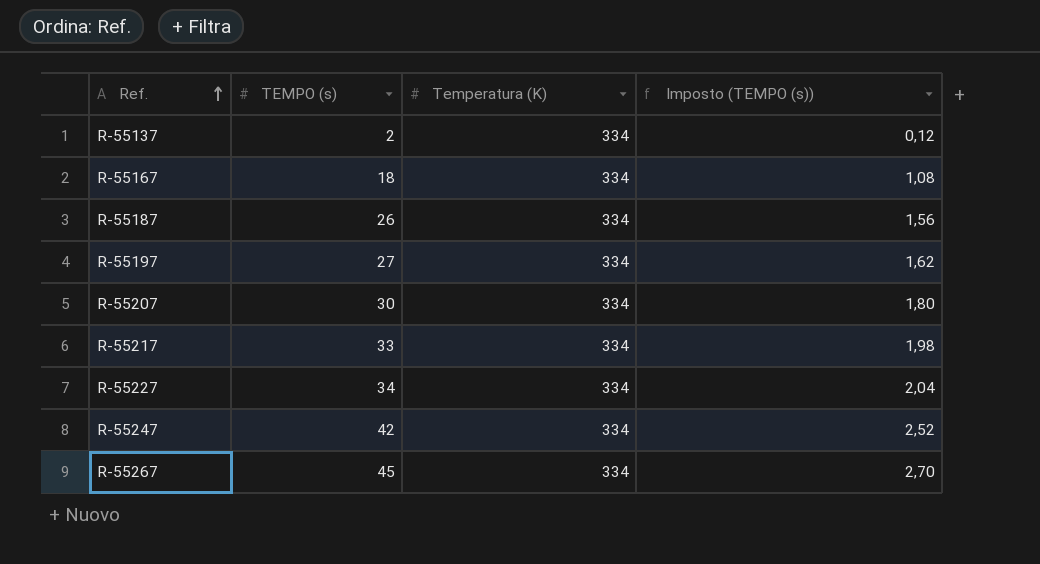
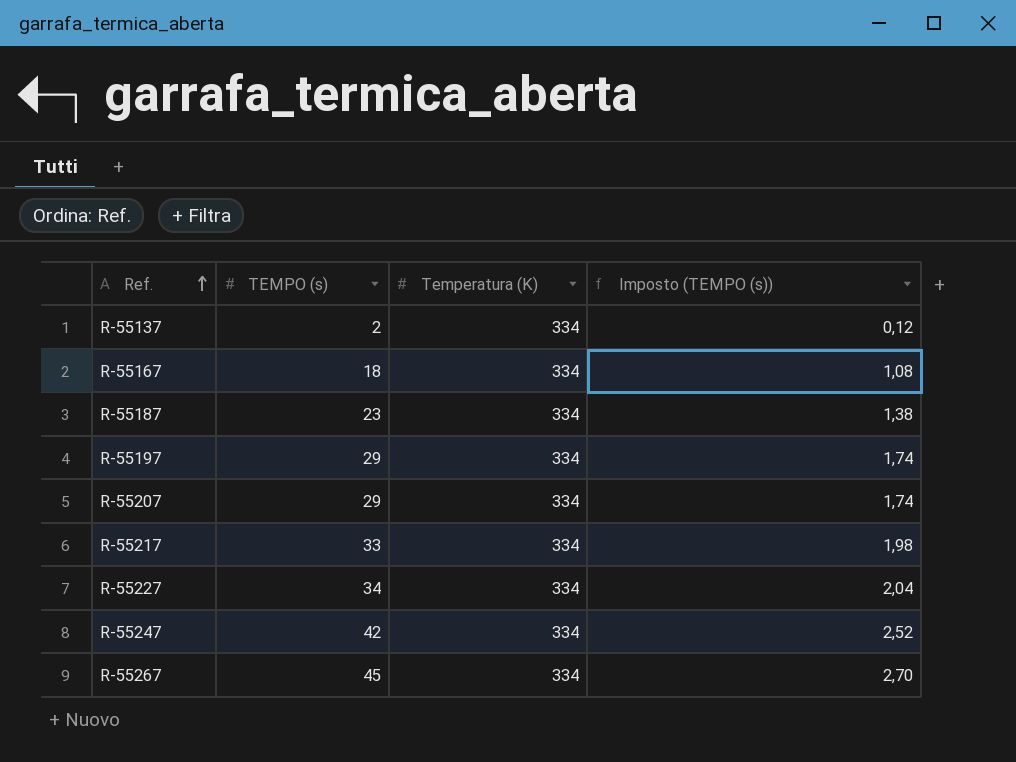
R-55187 | TEMPO (s): 26 -> 23
R-55187 | Imposto (TEMPO (s)): 1,56 -> 1,38
R-55197 | TEMPO (s): 27 -> 29
R-55197 | Imposto (TEMPO (s)): 1,62 -> 1,74
R-55207 | TEMPO (s): 30 -> 29
R-55207 | Imposto (TEMPO (s)): 1,80 -> 1,74

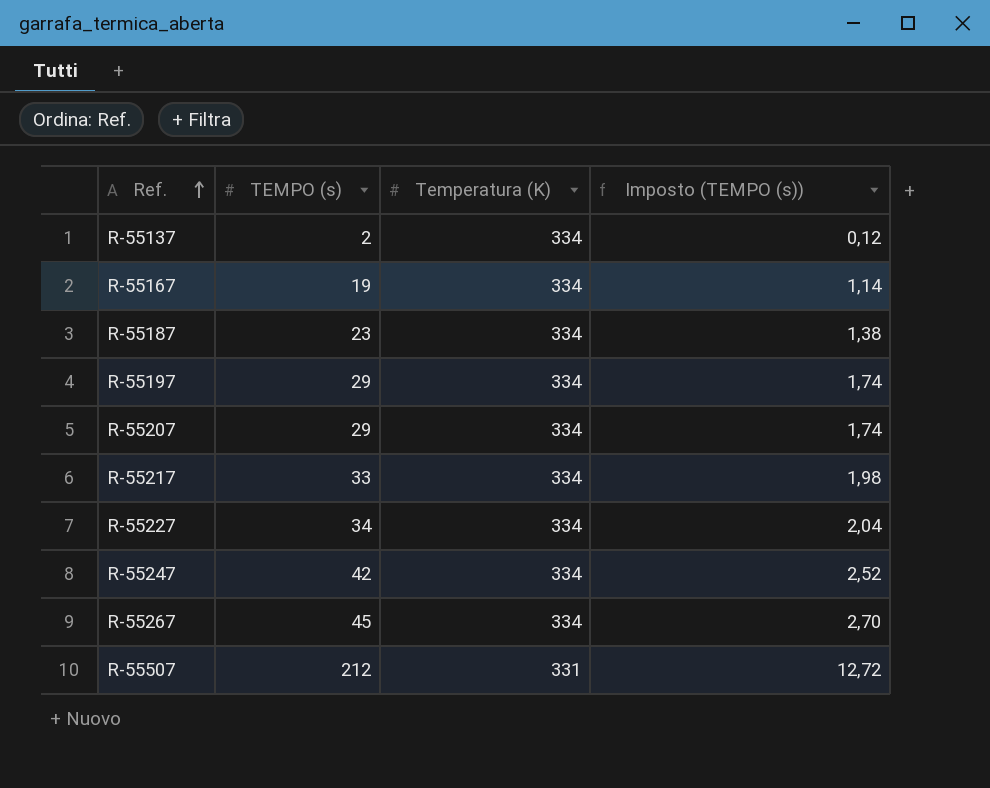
R-55167 | TEMPO (s): 18 -> 19
R-55167 | Imposto (TEMPO (s)): 1,08 -> 1,14
row R-55507: none -> 212 | 331 | 12,72

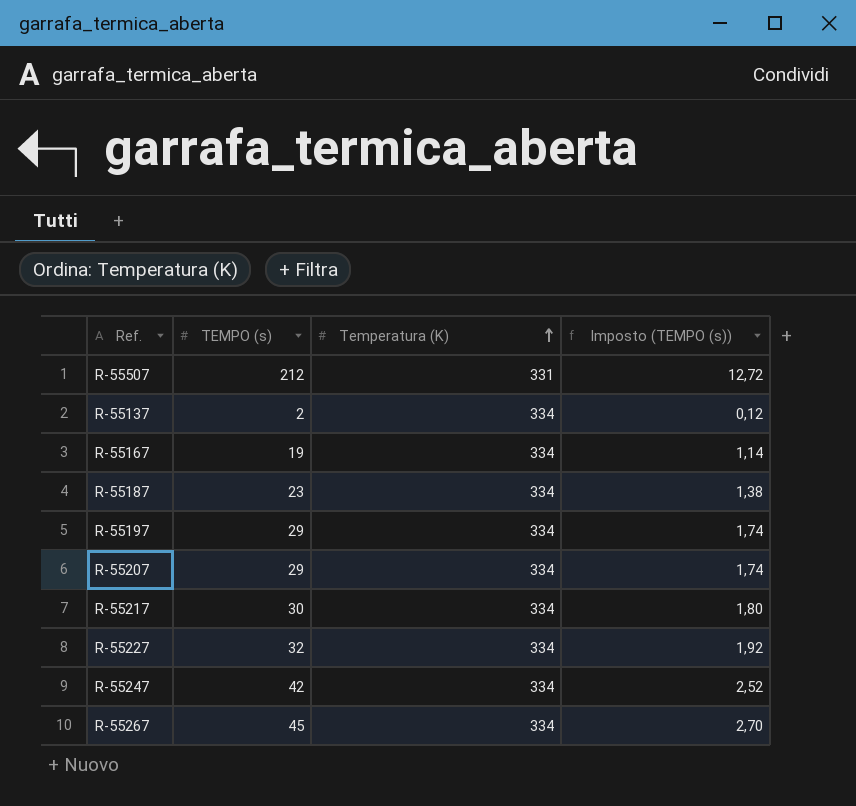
row order: Ref. ascending -> Temperatura (K) ascending
R-55217 | TEMPO (s): 33 -> 30
R-55217 | Imposto (TEMPO (s)): 1,98 -> 1,80
R-55227 | TEMPO (s): 34 -> 32
R-55227 | Imposto (TEMPO (s)): 2,04 -> 1,92

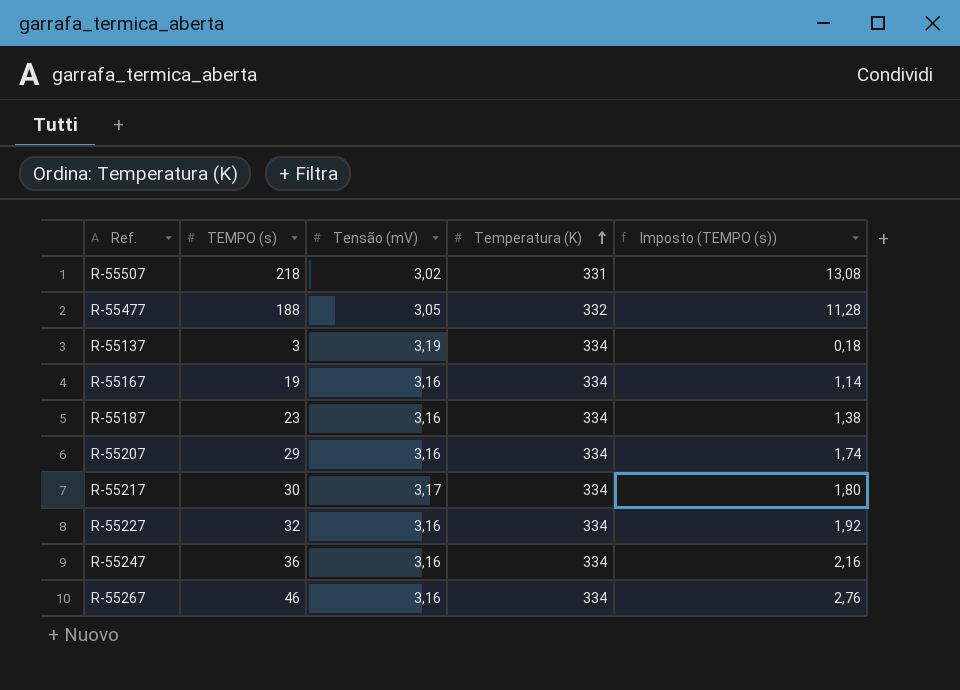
column Tensão (mV) | position: none -> 3
row R-55197: 29 | 334 | 1,74 -> none
R-55507 | TEMPO (s): 212 -> 218
R-55507 | Imposto (TEMPO (s)): 12,72 -> 13,08
row R-55477: none -> 188 | 3,05 | 332 | 11,28
R-55137 | TEMPO (s): 2 -> 3
R-55137 | Imposto (TEMPO (s)): 0,12 -> 0,18
R-55247 | TEMPO (s): 42 -> 36
R-55247 | Imposto (TEMPO (s)): 2,52 -> 2,16
R-55267 | TEMPO (s): 45 -> 46
R-55267 | Imposto (TEMPO (s)): 2,70 -> 2,76

